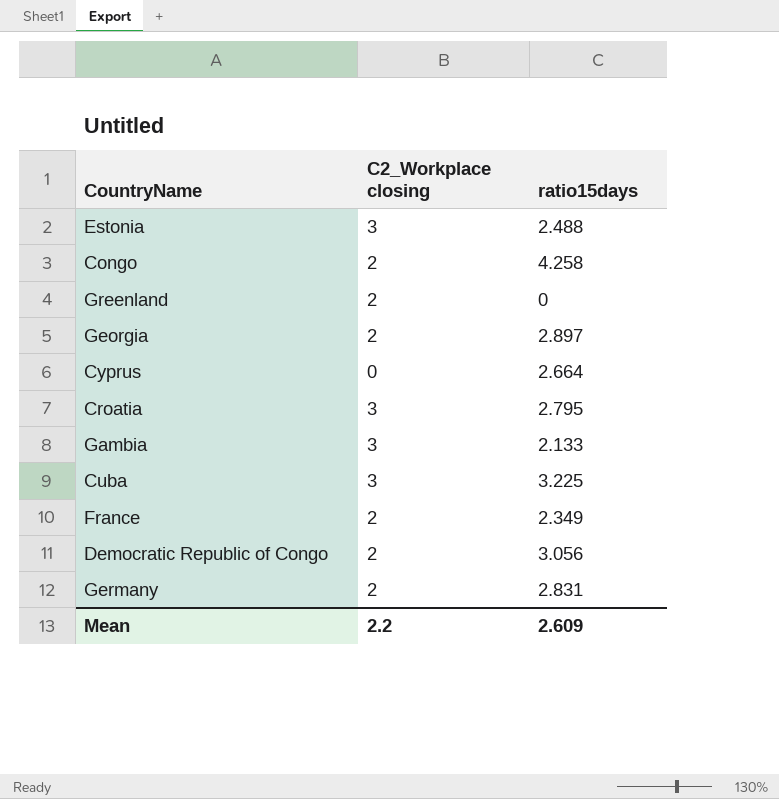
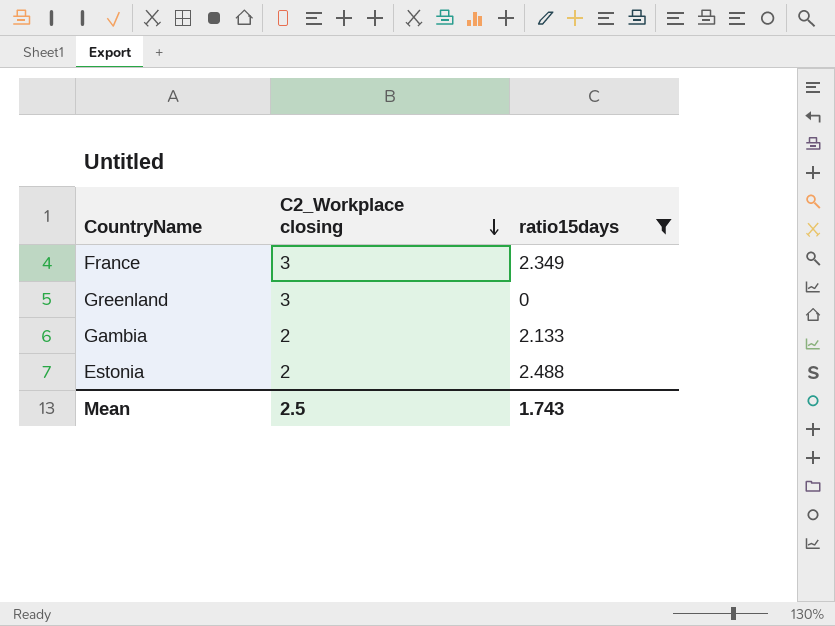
filter: none -> ratio15days <= 2.488
row order: none -> C2_Workplace closing descending
France | C2_Workplace closing: 2 -> 3
Greenland | C2_Workplace closing: 2 -> 3
Gambia | C2_Workplace closing: 3 -> 2
Estonia | C2_Workplace closing: 3 -> 2
Mean | C2_Workplace closing: 2.2 -> 2.5
Mean | ratio15days: 2.609 -> 1.743

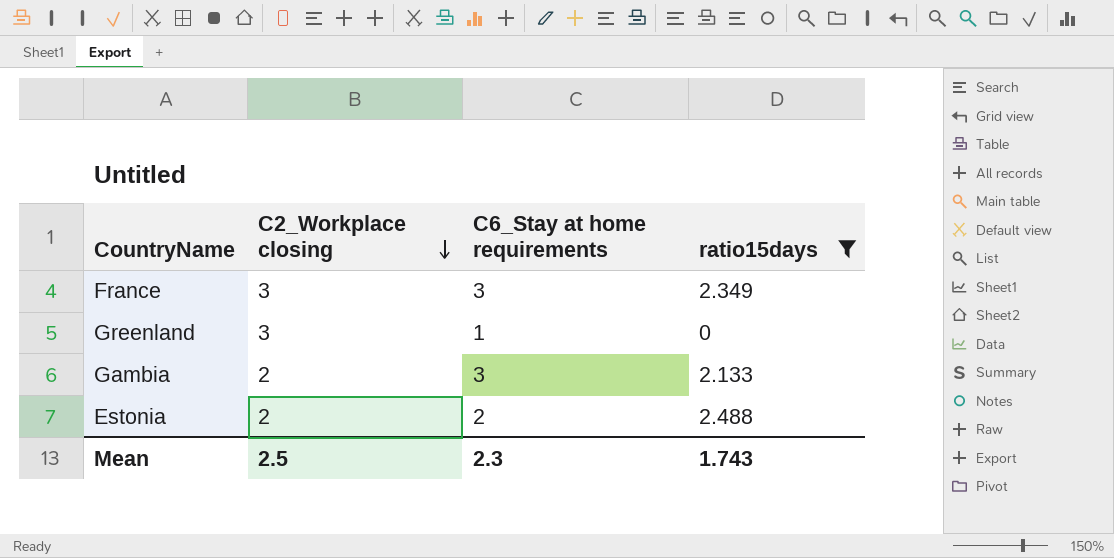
column C6_Stay at home requirements | position: none -> 3

